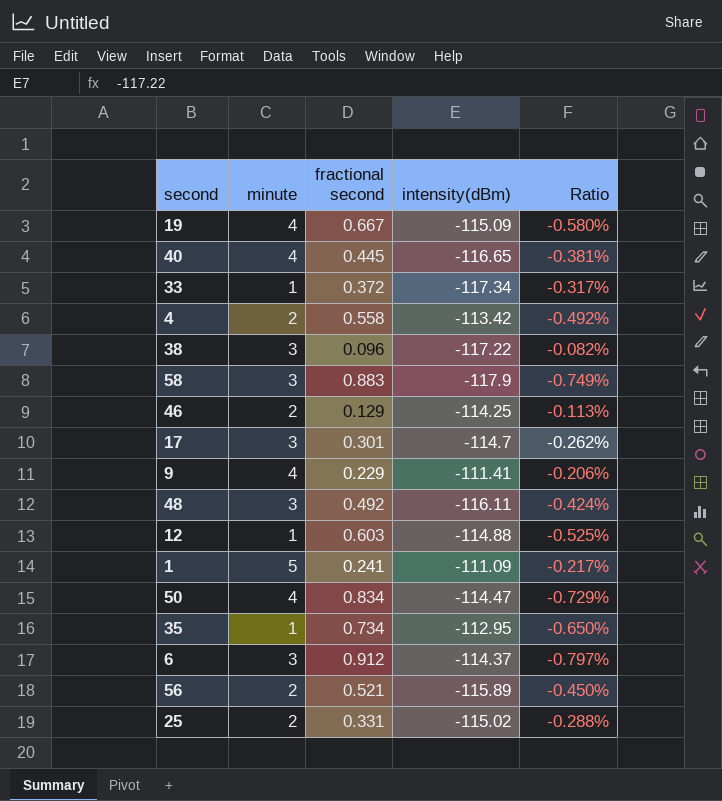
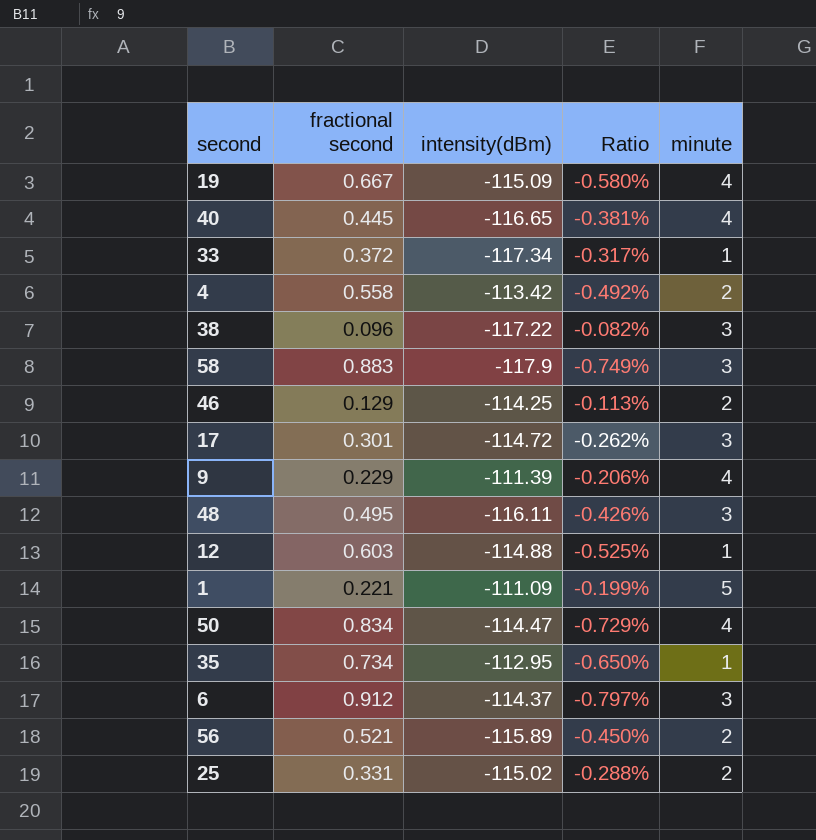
column minute | position: 2 -> 5
17 | intensity(dBm): -114.7 -> -114.72
9 | intensity(dBm): -111.41 -> -111.39
48 | fractional second: 0.492 -> 0.495
48 | Ratio: -0.424% -> -0.426%
1 | fractional second: 0.241 -> 0.221
1 | Ratio: -0.217% -> -0.199%

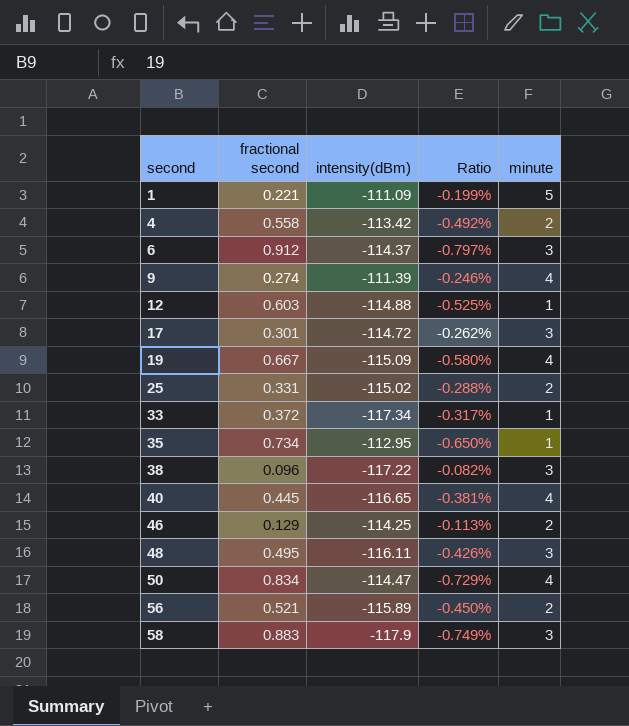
row order: none -> second ascending
9 | fractional second: 0.229 -> 0.274
9 | Ratio: -0.206% -> -0.246%

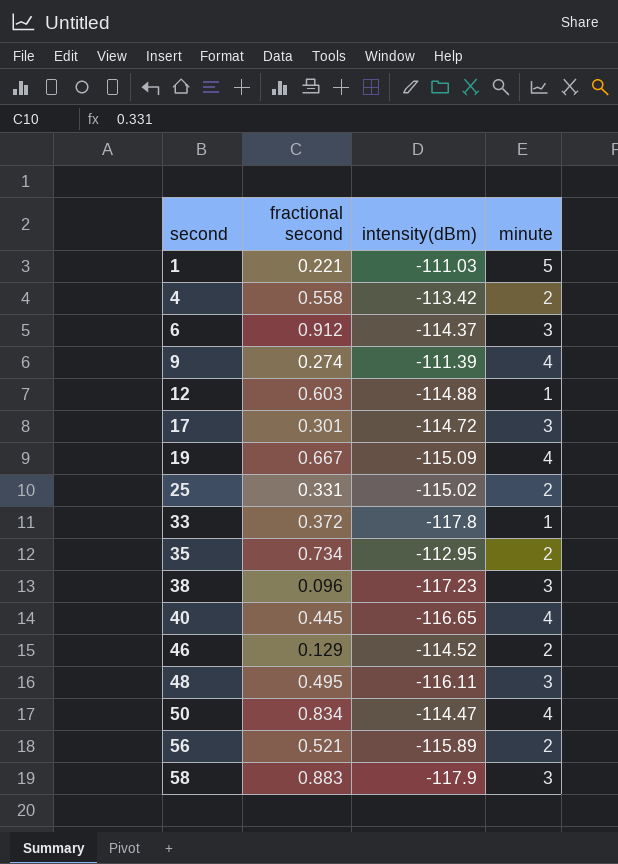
column Ratio | formula: [fractional second] / [intensity(dBm)] -> none
1 | intensity(dBm): -111.09 -> -111.03
33 | intensity(dBm): -117.34 -> -117.8
35 | minute: 1 -> 2
38 | intensity(dBm): -117.22 -> -117.23
46 | intensity(dBm): -114.25 -> -114.52

